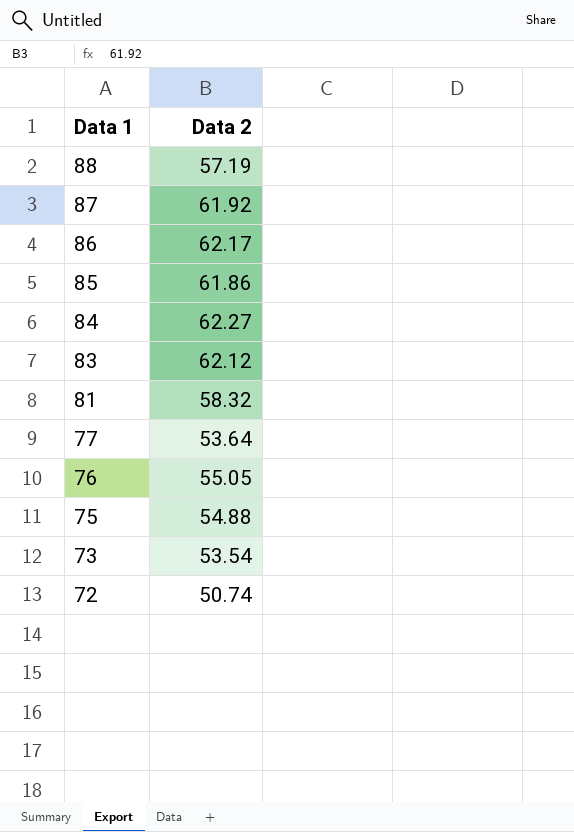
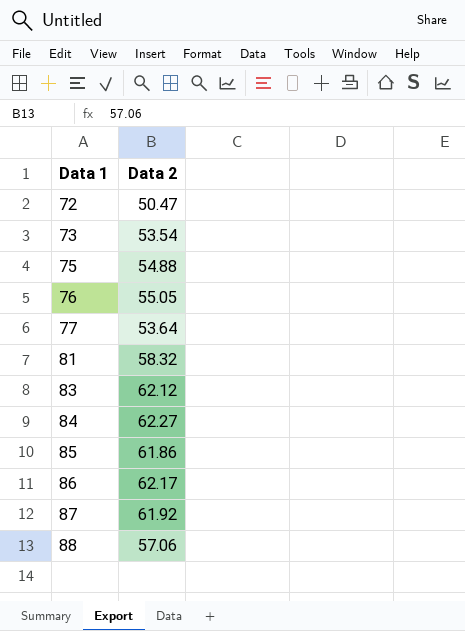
row order: Data 1 descending -> Data 1 ascending
72 | Data 2: 50.74 -> 50.47
88 | Data 2: 57.19 -> 57.06

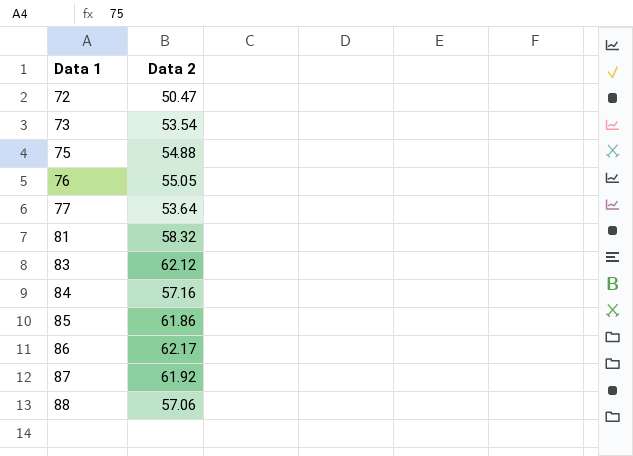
84 | Data 2: 62.27 -> 57.16

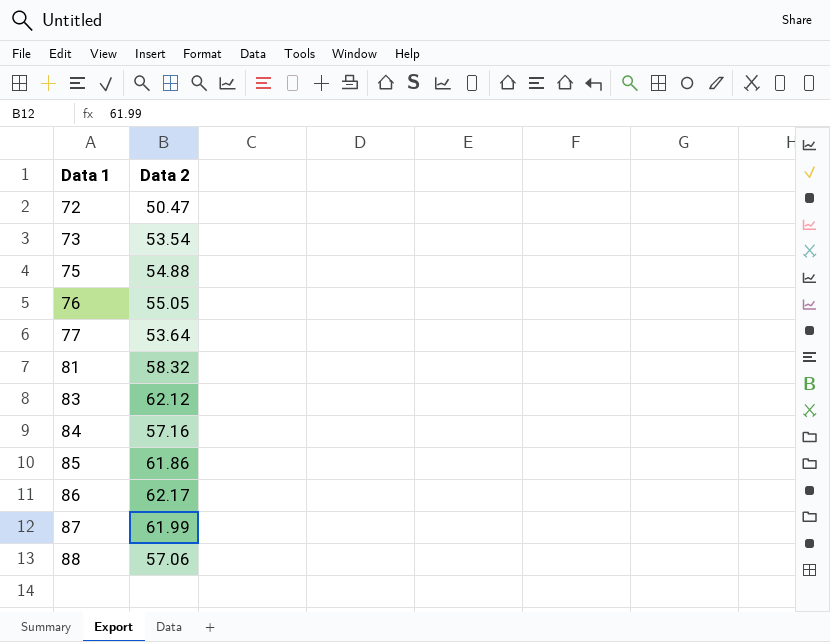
87 | Data 2: 61.92 -> 61.99

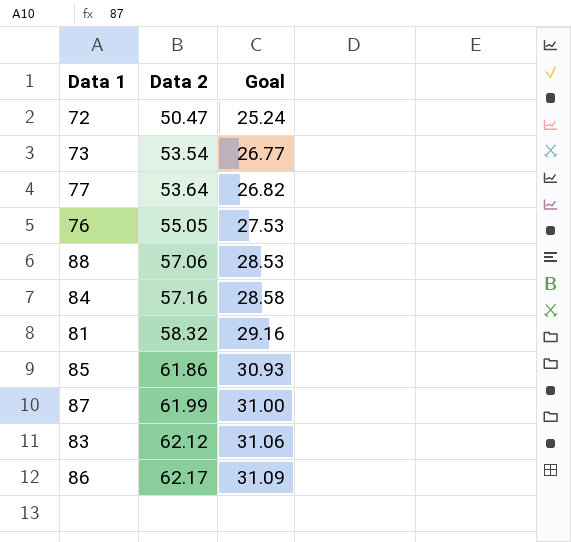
row order: Data 1 ascending -> Data 2 ascending
column Goal | formula: none -> [Data 2] * 0.5
row 75: 54.88 -> none

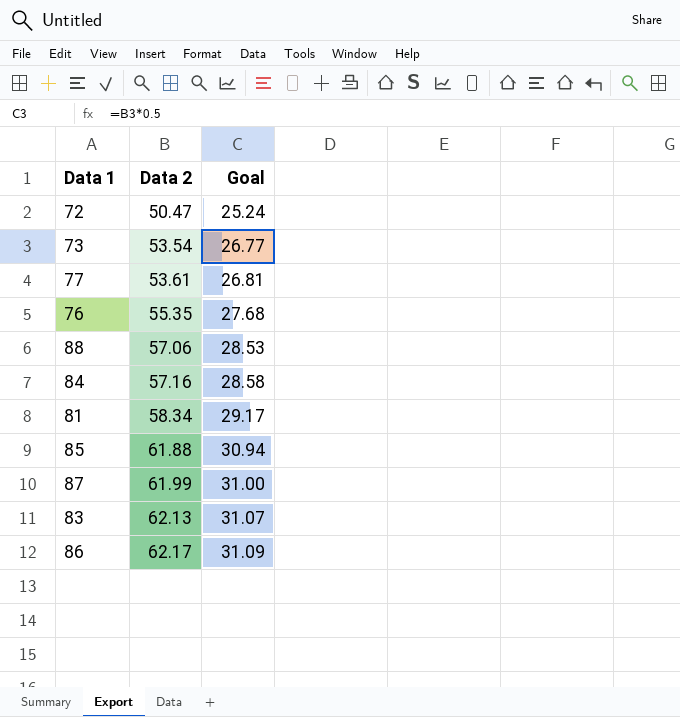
77 | Data 2: 53.64 -> 53.61
77 | Goal: 26.82 -> 26.81
76 | Data 2: 55.05 -> 55.35
76 | Goal: 27.53 -> 27.68
81 | Data 2: 58.32 -> 58.34
81 | Goal: 29.16 -> 29.17
85 | Data 2: 61.86 -> 61.88
85 | Goal: 30.93 -> 30.94
83 | Data 2: 62.12 -> 62.13
83 | Goal: 31.06 -> 31.07

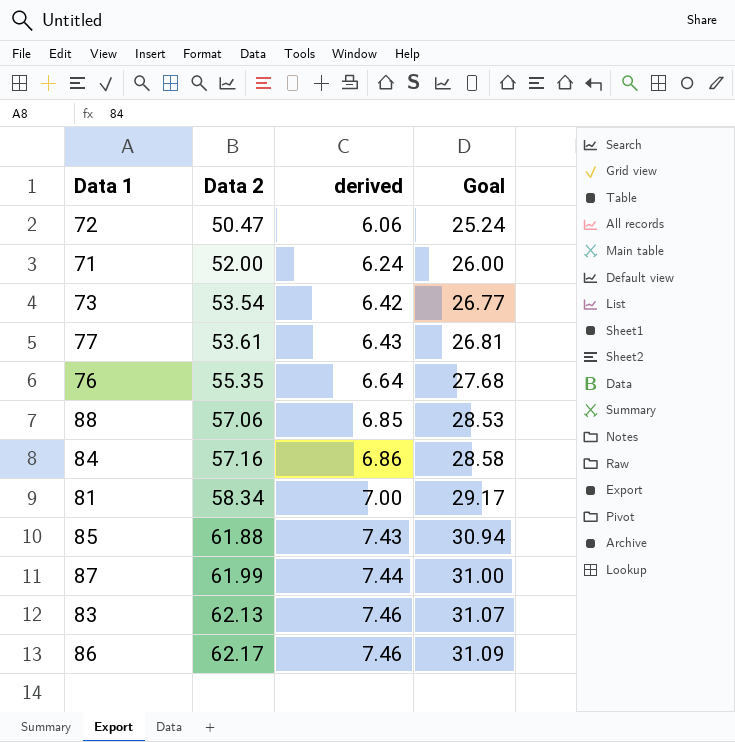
column derived | formula: none -> [Data 2] * 0.12
row 71: none -> 52.00 | 6.24 | 26.00

